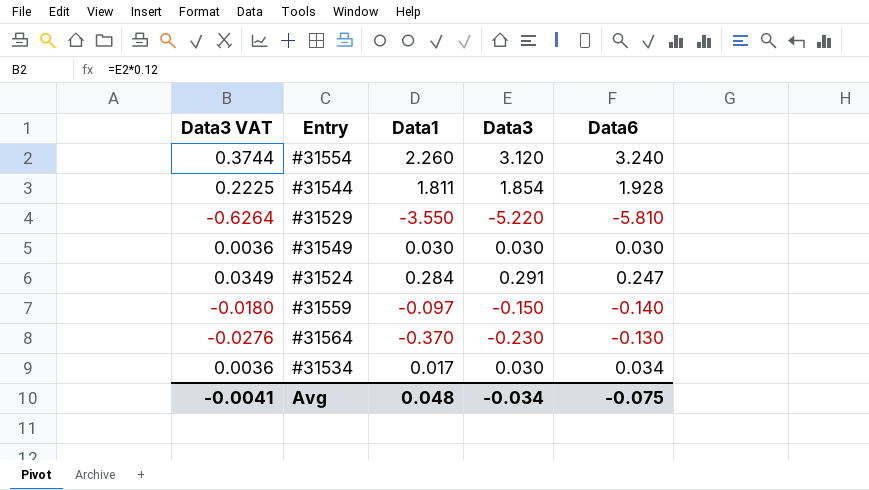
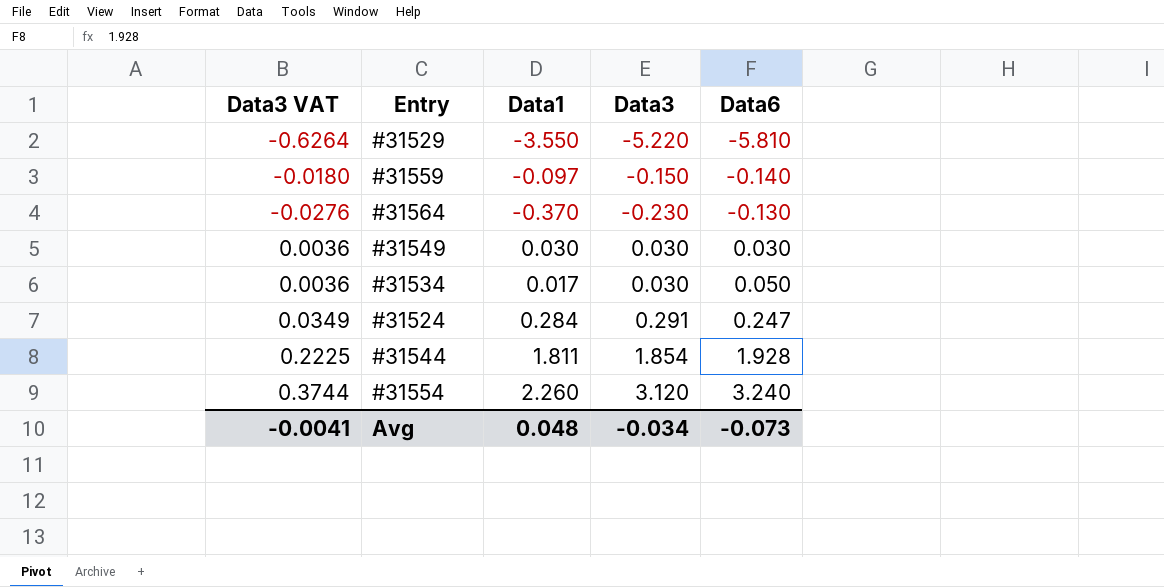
row order: none -> Data6 ascending
#31534 | Data6: 0.034 -> 0.050
Avg | Data6: -0.075 -> -0.073

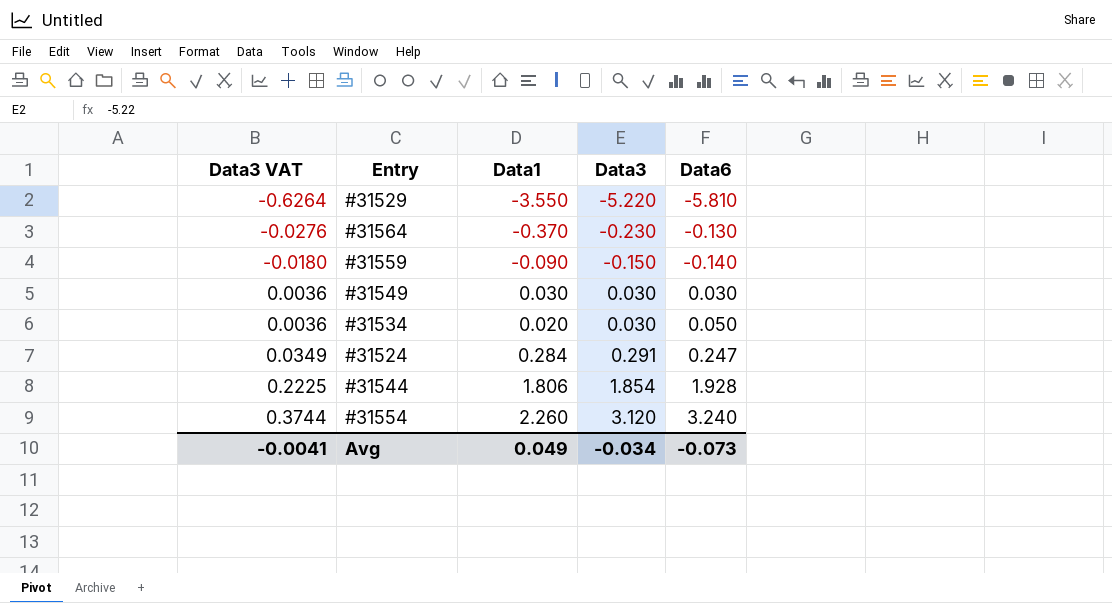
row order: Data6 ascending -> Data3 VAT ascending
#31559 | Data1: -0.097 -> -0.090
#31534 | Data1: 0.017 -> 0.020
#31544 | Data1: 1.811 -> 1.806
Avg | Data1: 0.048 -> 0.049

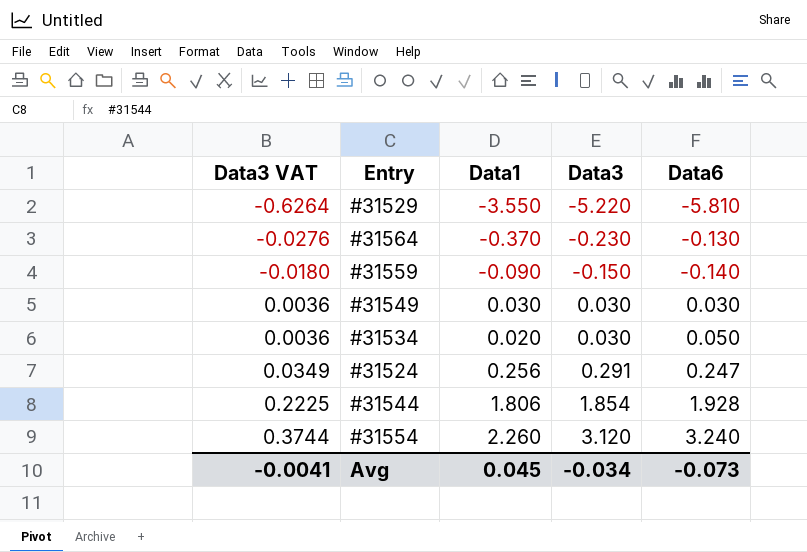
#31524 | Data1: 0.284 -> 0.256
Avg | Data1: 0.049 -> 0.045

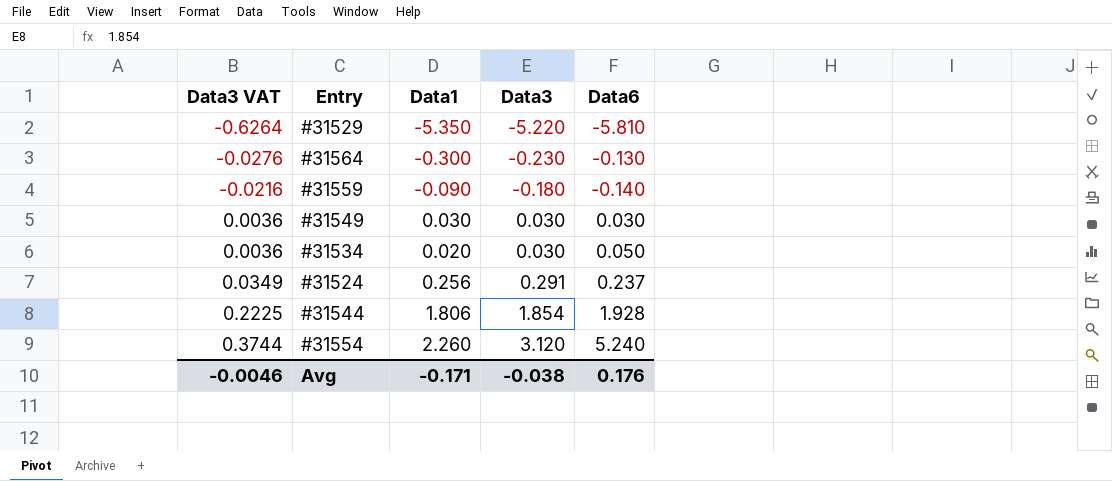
#31529 | Data1: -3.550 -> -5.350
#31564 | Data1: -0.370 -> -0.300
#31559 | Data3 VAT: -0.0180 -> -0.0216
#31559 | Data3: -0.150 -> -0.180
#31524 | Data6: 0.247 -> 0.237
#31554 | Data6: 3.240 -> 5.240
Avg | Data3 VAT: -0.0041 -> -0.0046
Avg | Data1: 0.045 -> -0.171
Avg | Data3: -0.034 -> -0.038
Avg | Data6: -0.073 -> 0.176

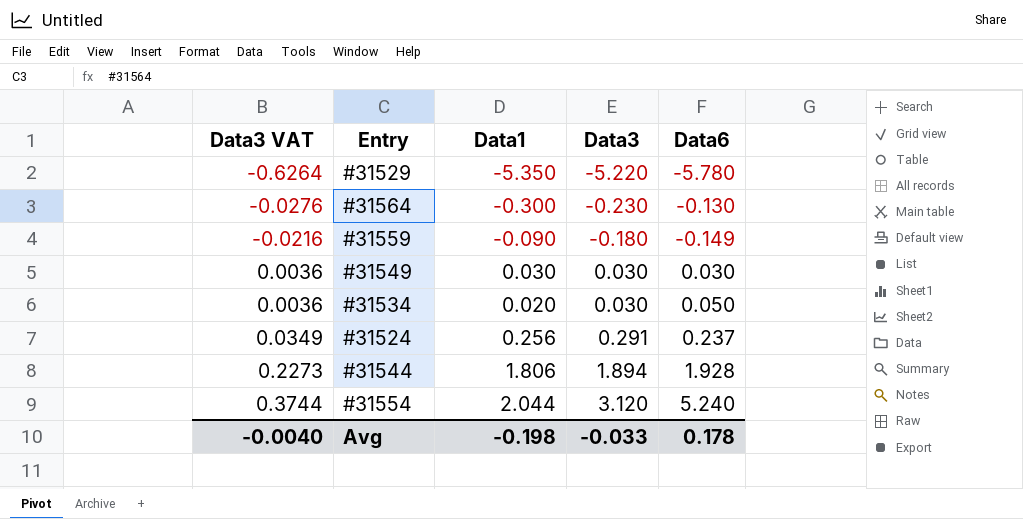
#31529 | Data6: -5.810 -> -5.780
#31559 | Data6: -0.140 -> -0.149
#31544 | Data3 VAT: 0.2225 -> 0.2273
#31544 | Data3: 1.854 -> 1.894
#31554 | Data1: 2.260 -> 2.044
Avg | Data3 VAT: -0.0046 -> -0.0040
Avg | Data1: -0.171 -> -0.198
Avg | Data3: -0.038 -> -0.033
Avg | Data6: 0.176 -> 0.178

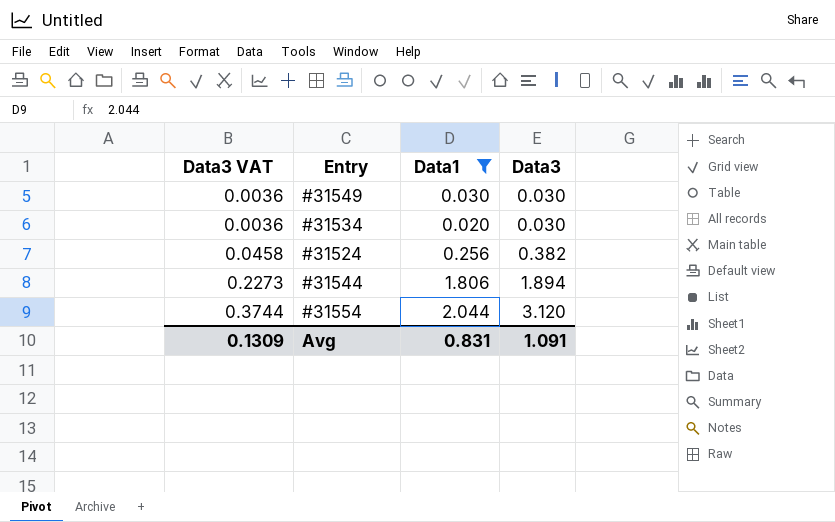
filter: none -> Data1 >= 0.020
column Data6 | position: 5 -> none
#31524 | Data3 VAT: 0.0349 -> 0.0458
#31524 | Data3: 0.291 -> 0.382
Avg | Data3 VAT: -0.0040 -> 0.1309
Avg | Data1: -0.198 -> 0.831
Avg | Data3: -0.033 -> 1.091

